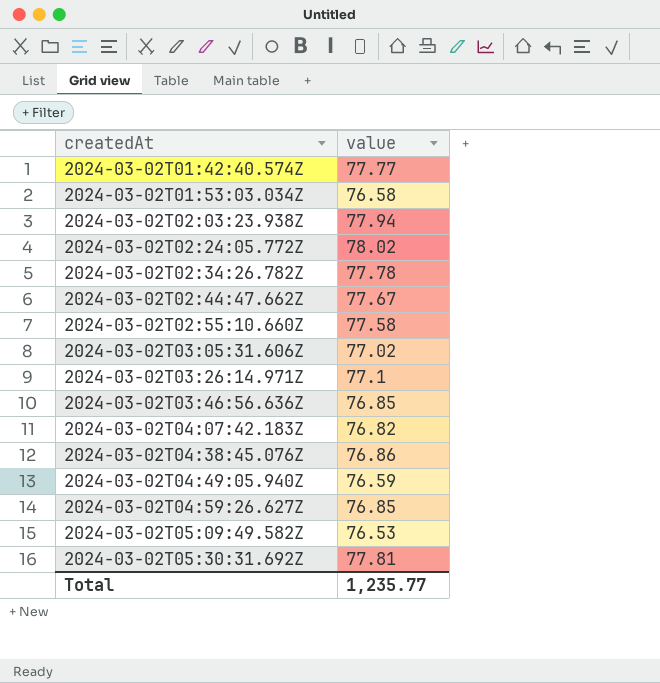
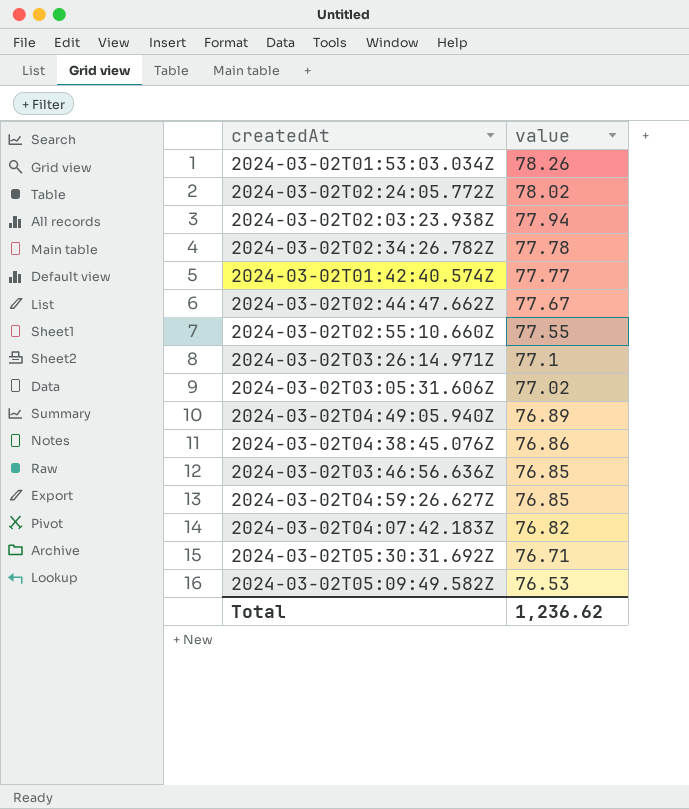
row order: createdAt ascending -> value descending
2024-03-02T01:53:03.034Z | value: 76.58 -> 78.26
2024-03-02T02:55:10.660Z | value: 77.58 -> 77.55
2024-03-02T04:49:05.940Z | value: 76.59 -> 76.89
2024-03-02T05:30:31.692Z | value: 77.81 -> 76.71
Total | value: 1,235.77 -> 1,236.62

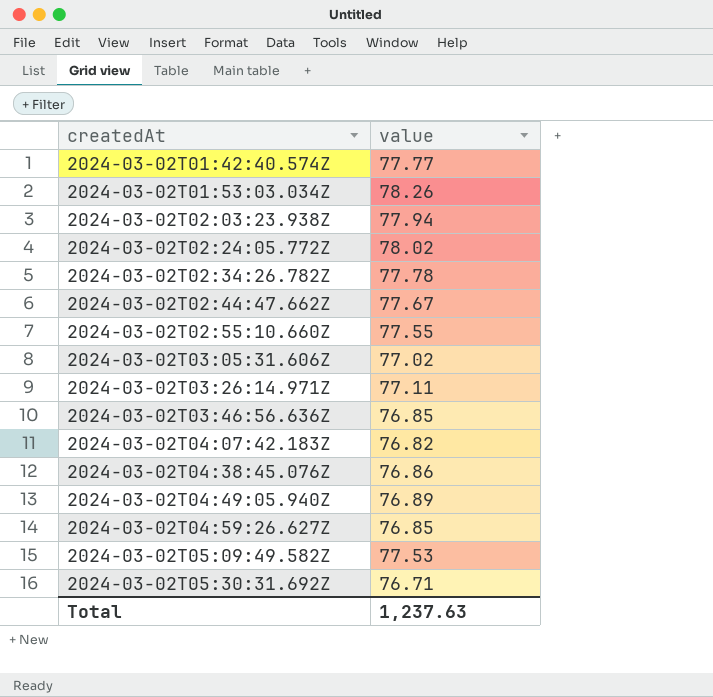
row order: value descending -> createdAt ascending
2024-03-02T03:26:14.971Z | value: 77.1 -> 77.11
2024-03-02T05:09:49.582Z | value: 76.53 -> 77.53
Total | value: 1,236.62 -> 1,237.63

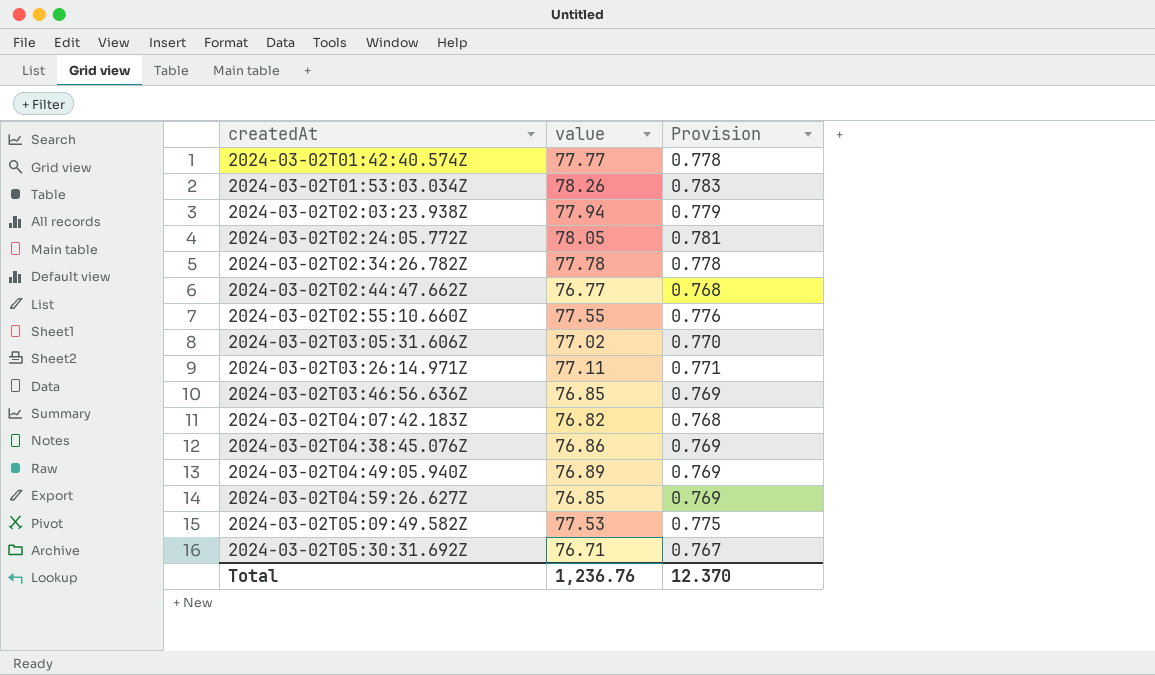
column Provision | formula: none -> [value] * 0.01
2024-03-02T02:24:05.772Z | value: 78.02 -> 78.05
2024-03-02T02:44:47.662Z | value: 77.67 -> 76.77
Total | value: 1,237.63 -> 1,236.76

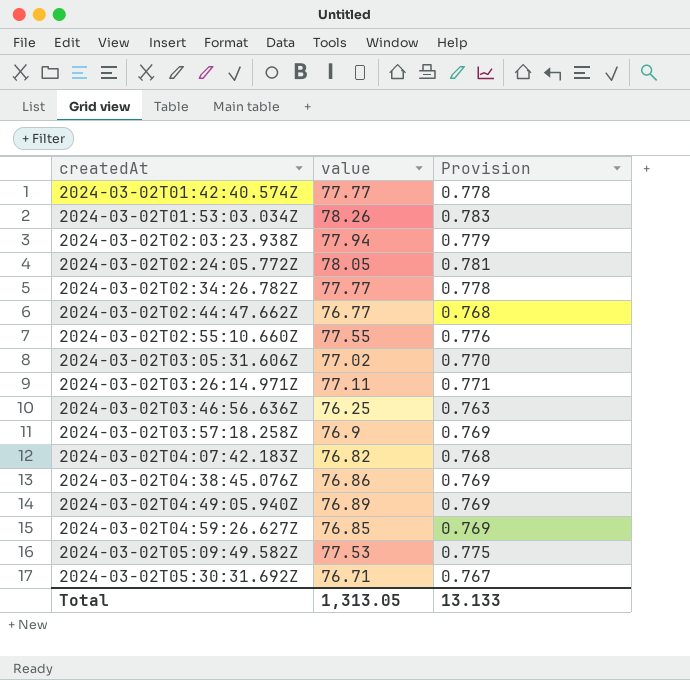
2024-03-02T02:34:26.782Z | value: 77.78 -> 77.77
2024-03-02T03:46:56.636Z | value: 76.85 -> 76.25
2024-03-02T03:46:56.636Z | Provision: 0.769 -> 0.763
row 2024-03-02T03:57:18.258Z: none -> 76.9 | 0.769
Total | value: 1,236.76 -> 1,313.05
Total | Provision: 12.370 -> 13.133

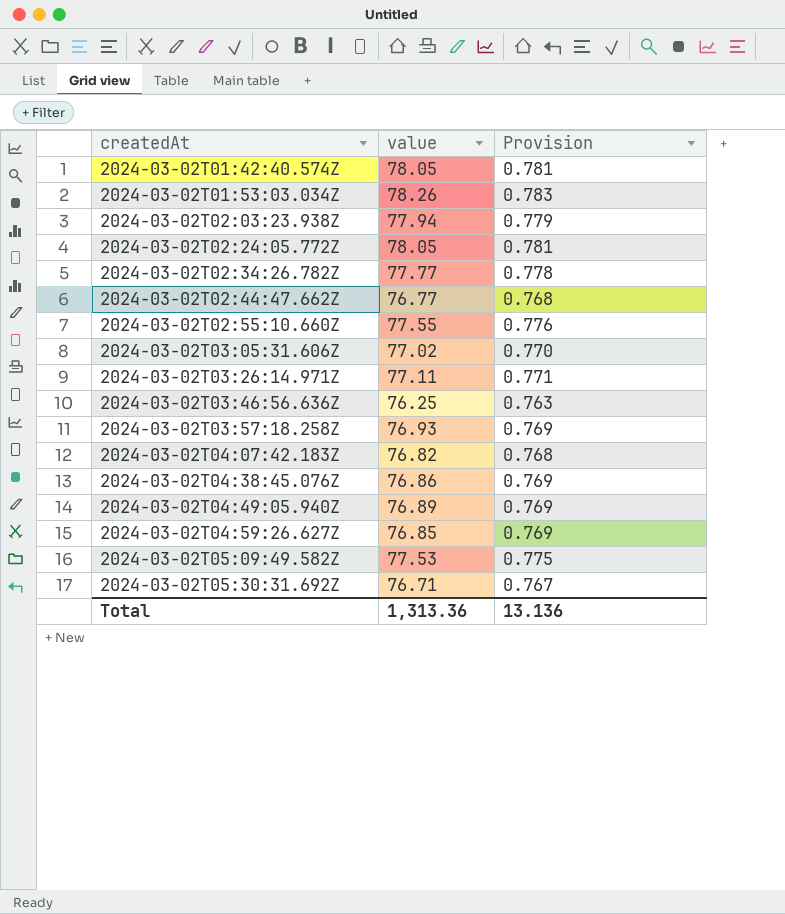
2024-03-02T01:42:40.574Z | value: 77.77 -> 78.05
2024-03-02T01:42:40.574Z | Provision: 0.778 -> 0.781
2024-03-02T03:57:18.258Z | value: 76.9 -> 76.93
Total | value: 1,313.05 -> 1,313.36
Total | Provision: 13.133 -> 13.136

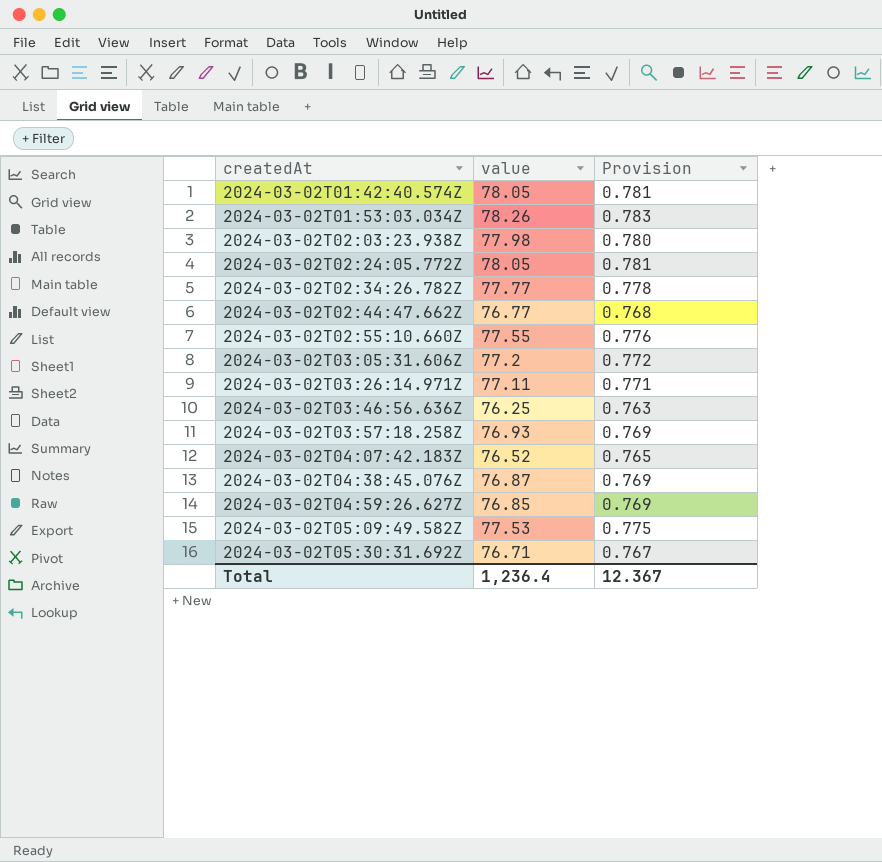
row 2024-03-02T04:49:05.940Z: 76.89 | 0.769 -> none
2024-03-02T02:03:23.938Z | value: 77.94 -> 77.98
2024-03-02T02:03:23.938Z | Provision: 0.779 -> 0.780
2024-03-02T03:05:31.606Z | value: 77.02 -> 77.2
2024-03-02T03:05:31.606Z | Provision: 0.770 -> 0.772
2024-03-02T04:07:42.183Z | value: 76.82 -> 76.52
2024-03-02T04:07:42.183Z | Provision: 0.768 -> 0.765
2024-03-02T04:38:45.076Z | value: 76.86 -> 76.87
Total | value: 1,313.36 -> 1,236.4
Total | Provision: 13.136 -> 12.367

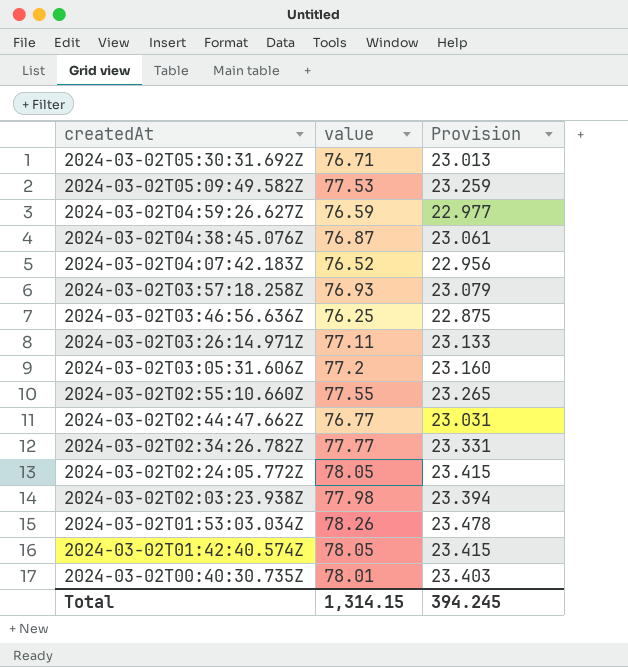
row order: createdAt ascending -> createdAt descending
column Provision | formula: [value] * 0.01 -> [value] * 0.3
2024-03-02T04:59:26.627Z | value: 76.85 -> 76.59
row 2024-03-02T00:40:30.735Z: none -> 78.01 | 23.403
Total | value: 1,236.4 -> 1,314.15
Total | Provision: 12.367 -> 394.245

